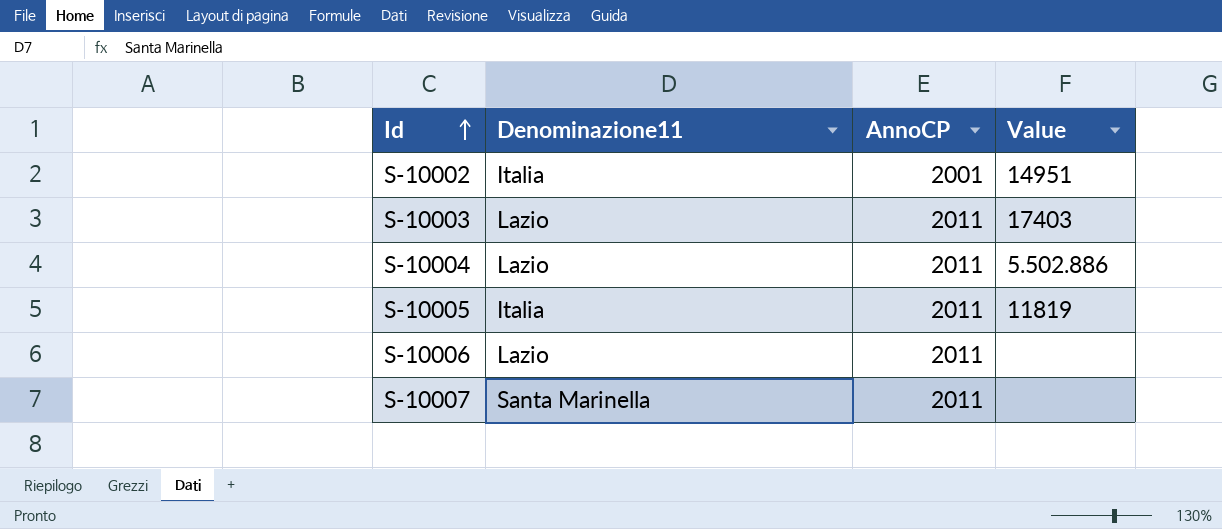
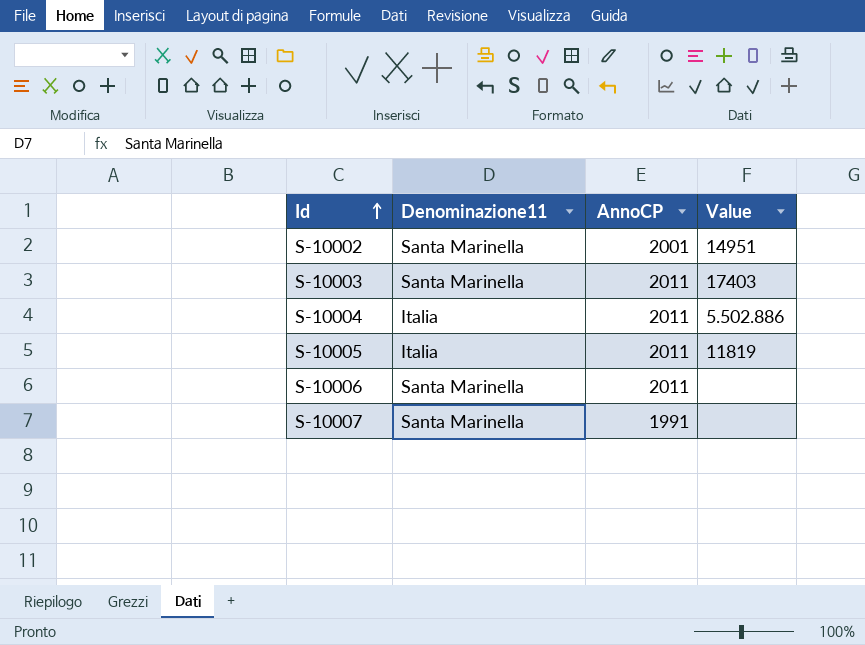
S-10002 | Denominazione11: Italia -> Santa Marinella
S-10003 | Denominazione11: Lazio -> Santa Marinella
S-10004 | Denominazione11: Lazio -> Italia
S-10006 | Denominazione11: Lazio -> Santa Marinella
S-10007 | AnnoCP: 2011 -> 1991

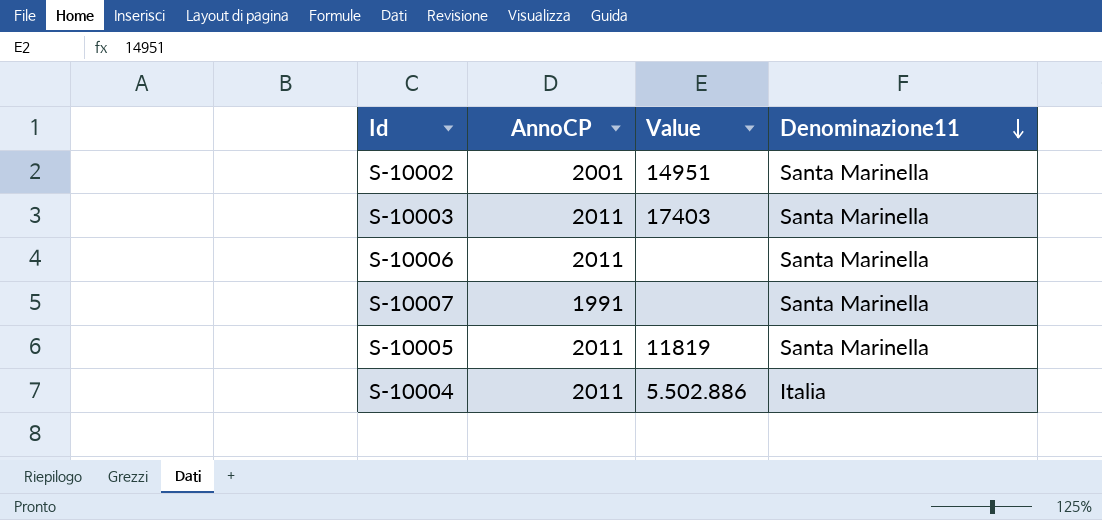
row order: Id ascending -> Denominazione11 descending
column Denominazione11 | position: 2 -> 4
S-10005 | Denominazione11: Italia -> Santa Marinella

